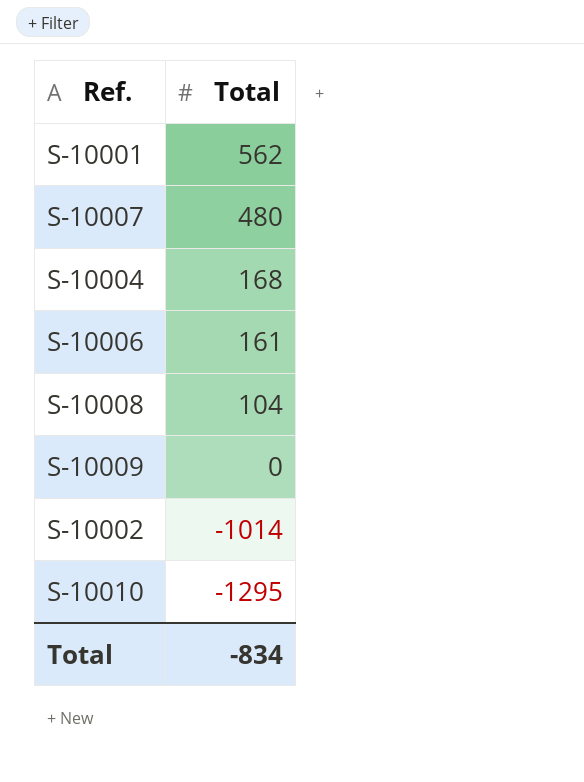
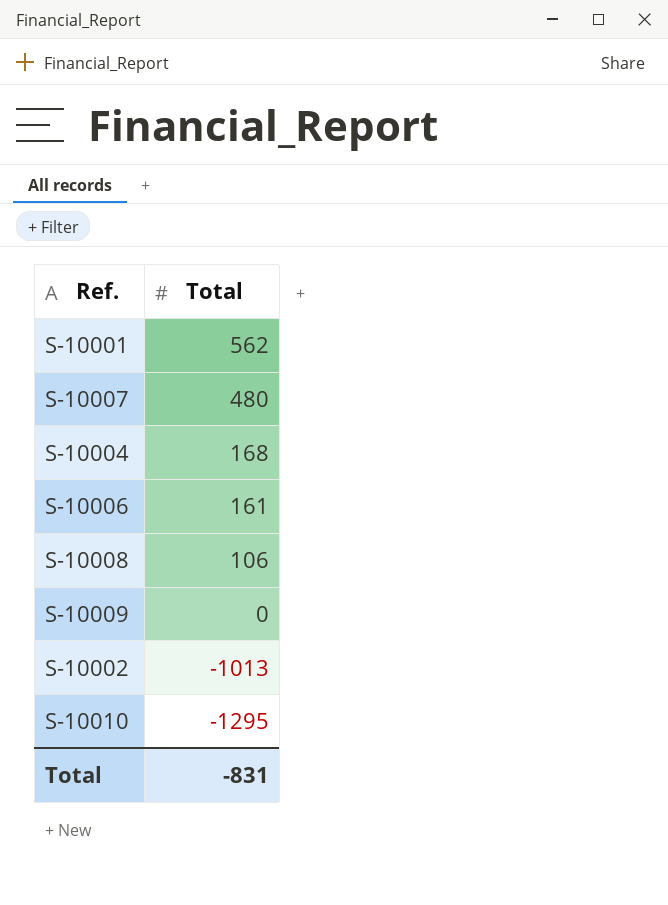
S-10008 | Total: 104 -> 106
S-10002 | Total: -1014 -> -1013
Total | Total: -834 -> -831

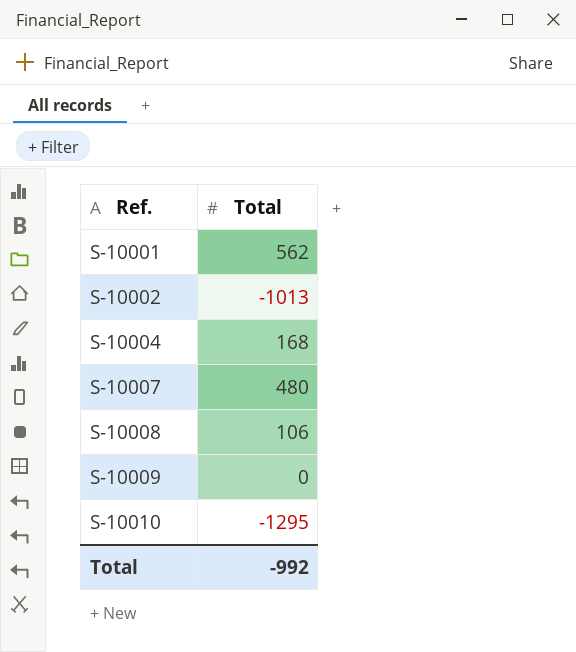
row order: Total descending -> Ref. ascending
row S-10006: 161 -> none
Total | Total: -831 -> -992

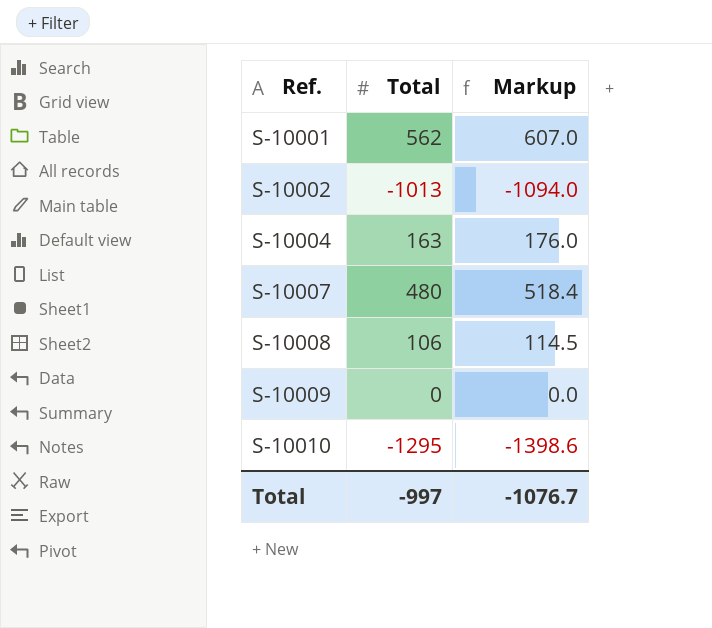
column Markup | formula: none -> [Total] * 1.08
S-10004 | Total: 168 -> 163
Total | Total: -992 -> -997

